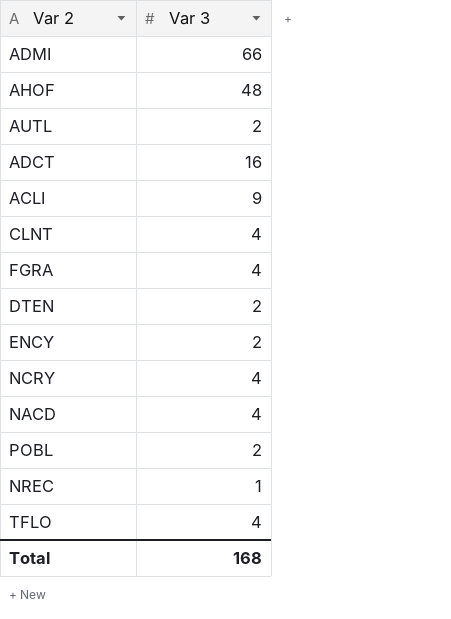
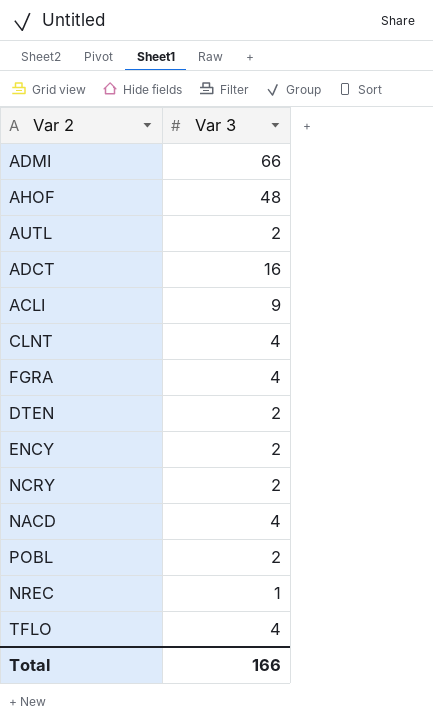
NCRY | Var 3: 4 -> 2
Total | Var 3: 168 -> 166

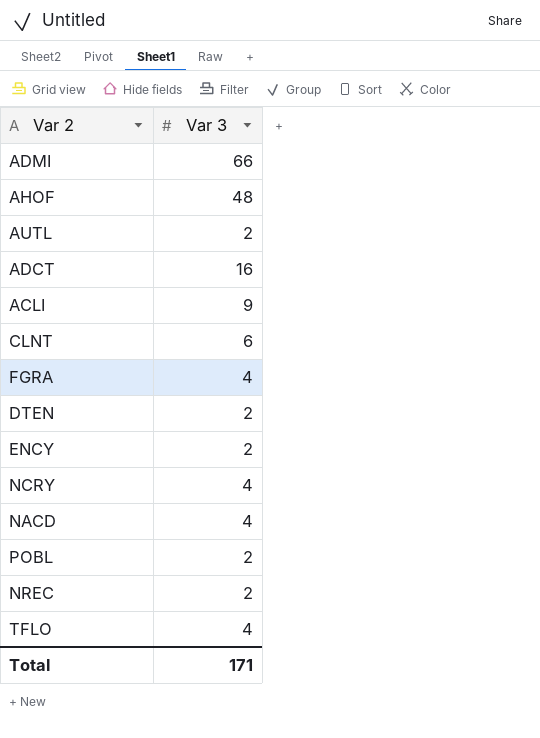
CLNT | Var 3: 4 -> 6
NCRY | Var 3: 2 -> 4
NREC | Var 3: 1 -> 2
Total | Var 3: 166 -> 171

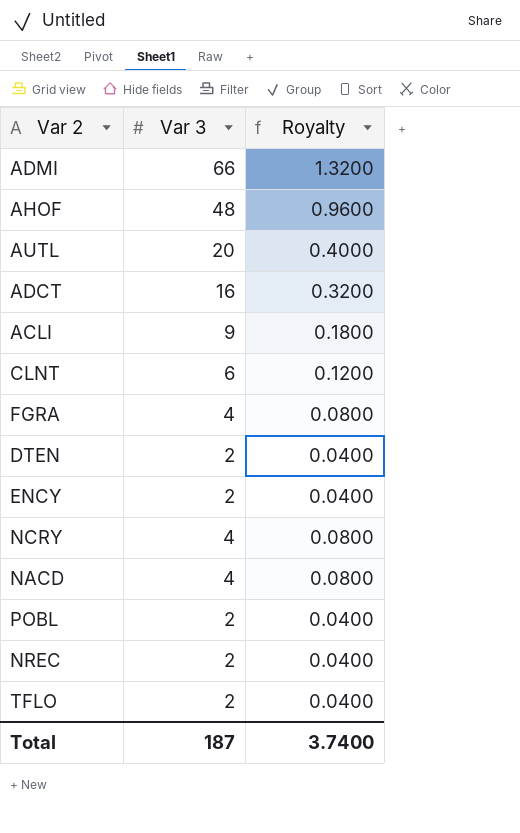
column Royalty | formula: none -> [Var 3] * 0.02
AUTL | Var 3: 2 -> 20
TFLO | Var 3: 4 -> 2
Total | Var 3: 171 -> 187

